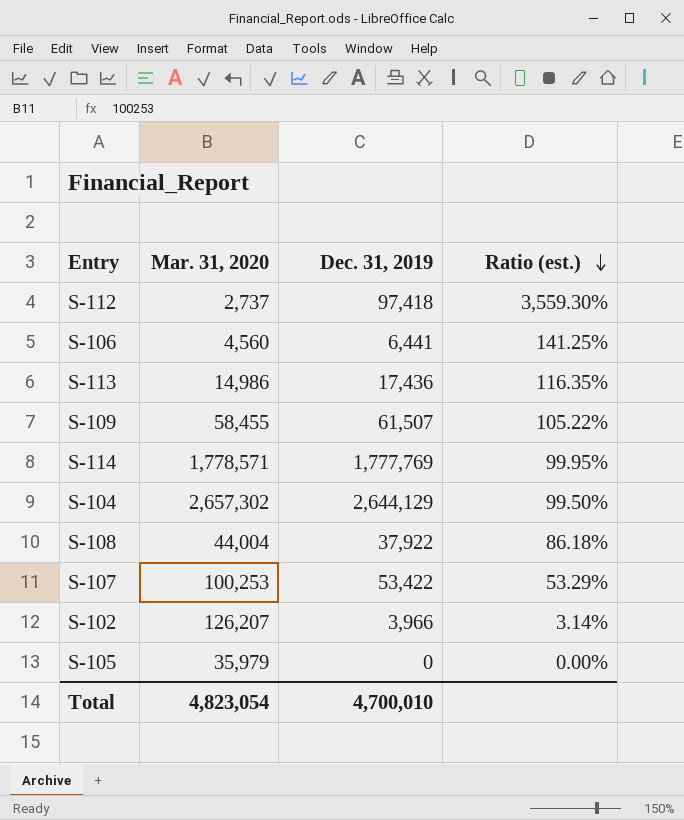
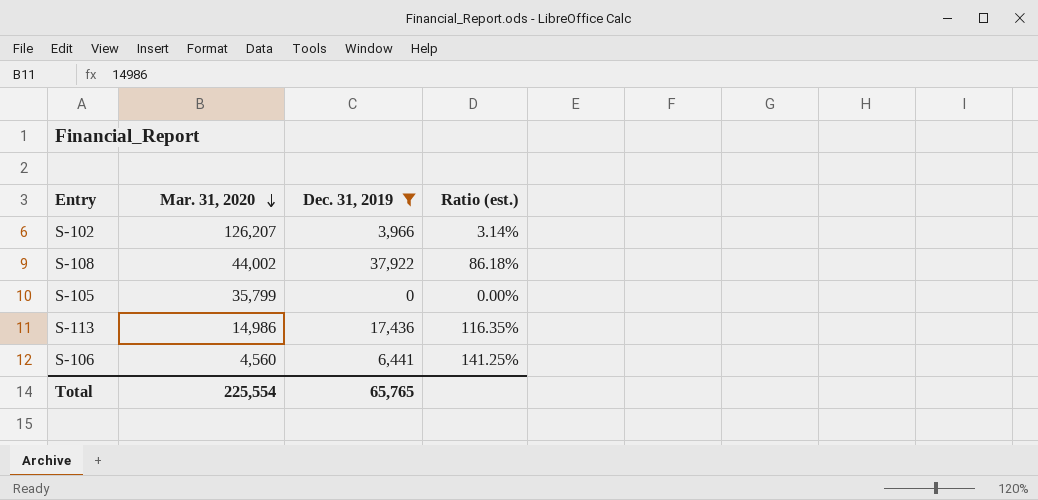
filter: none -> Dec. 31, 2019 <= 37,922
row order: Ratio (est.) descending -> Mar. 31, 2020 descending
S-108 | Mar. 31, 2020: 44,004 -> 44,002
S-105 | Mar. 31, 2020: 35,979 -> 35,799
Total | Mar. 31, 2020: 4,823,054 -> 225,554
Total | Dec. 31, 2019: 4,700,010 -> 65,765

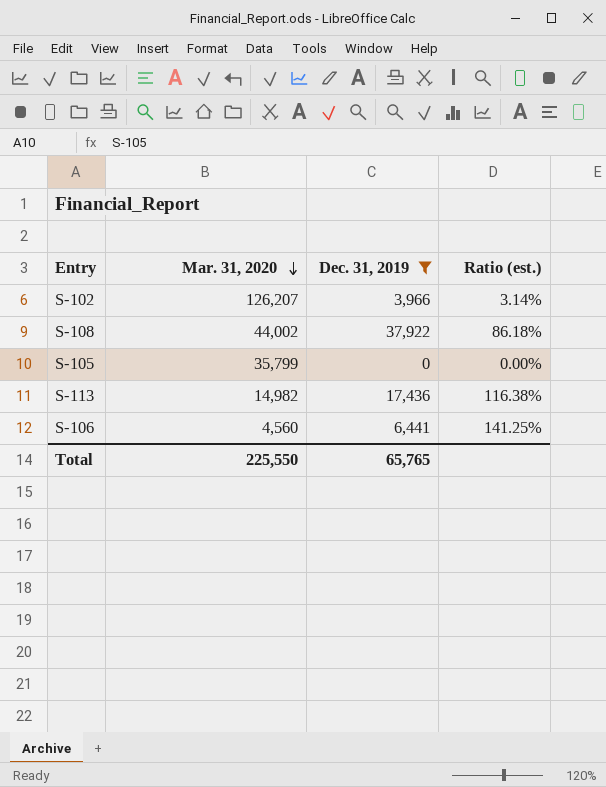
S-113 | Mar. 31, 2020: 14,986 -> 14,982
S-113 | Ratio (est.): 116.35% -> 116.38%
Total | Mar. 31, 2020: 225,554 -> 225,550

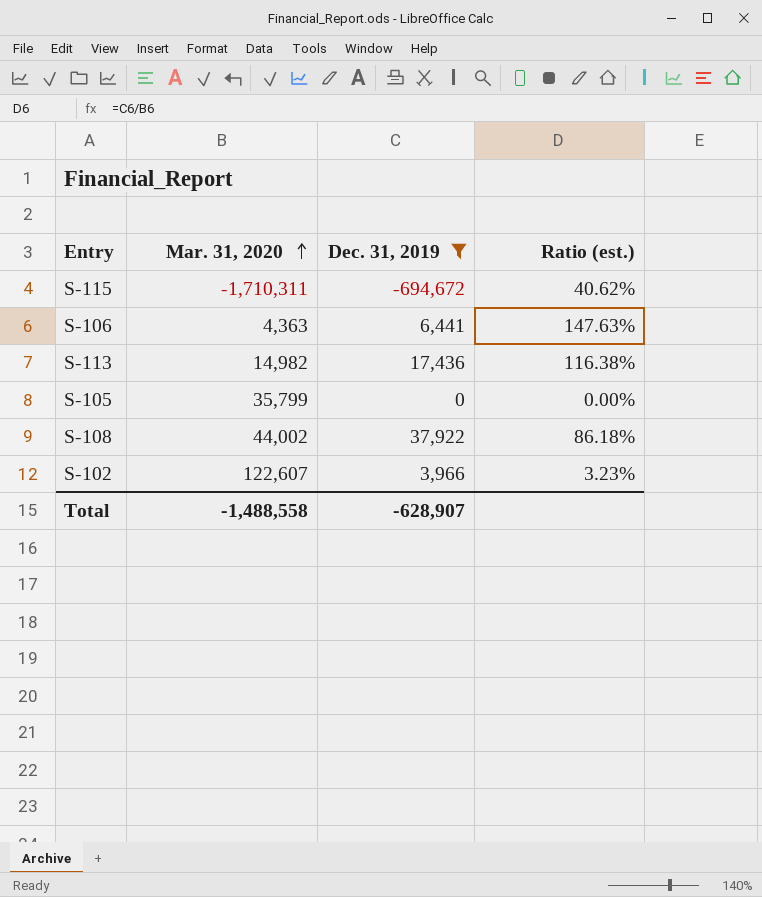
row order: Mar. 31, 2020 descending -> Mar. 31, 2020 ascending
row S-115: none -> -1,710,311 | -694,672 | 40.62%
S-106 | Mar. 31, 2020: 4,560 -> 4,363
S-106 | Ratio (est.): 141.25% -> 147.63%
S-102 | Mar. 31, 2020: 126,207 -> 122,607
S-102 | Ratio (est.): 3.14% -> 3.23%
Total | Mar. 31, 2020: 225,550 -> -1,488,558
Total | Dec. 31, 2019: 65,765 -> -628,907

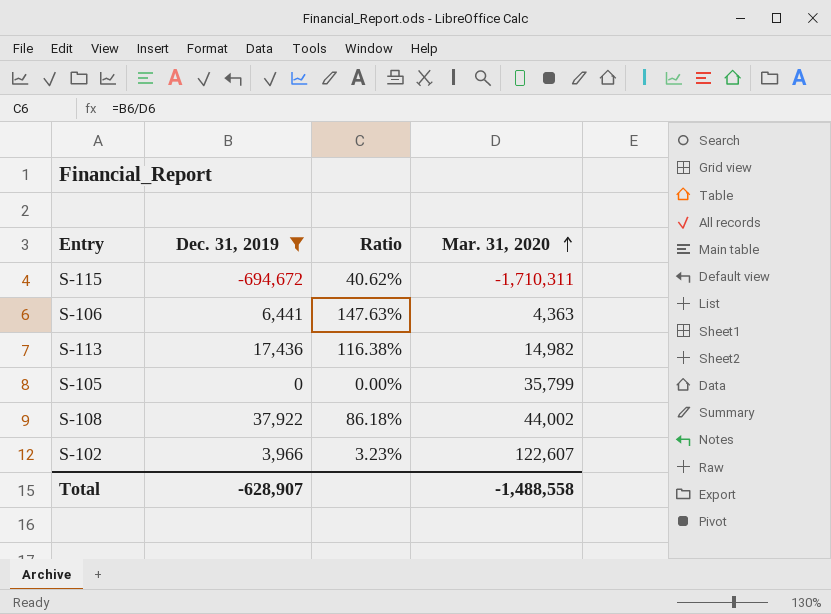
column name: Ratio (est.) -> Ratio
column Mar. 31, 2020 | position: 2 -> 4

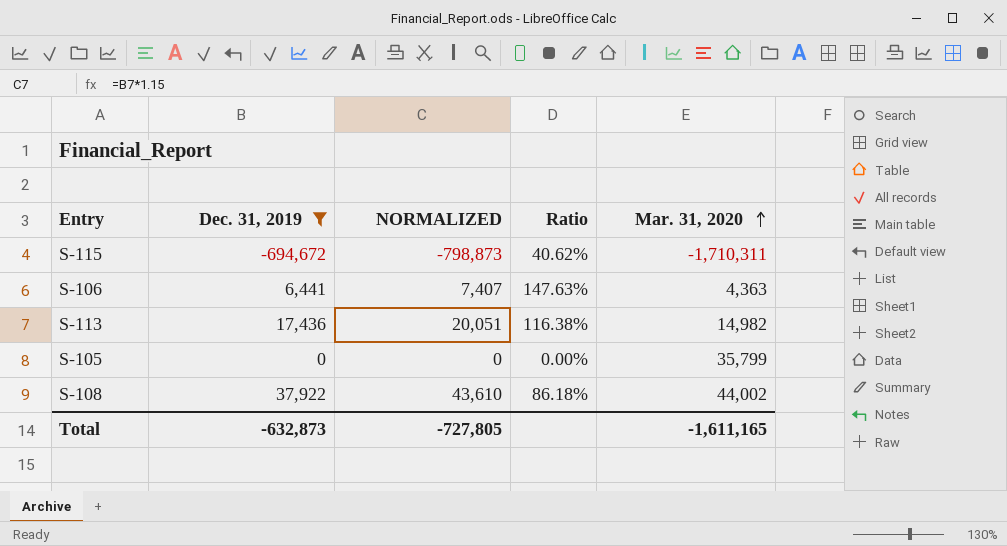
column NORMALIZED | formula: none -> [Dec. 31, 2019] * 1.15
row S-102: 3,966 | 3.23% | 122,607 -> none
Total | Dec. 31, 2019: -628,907 -> -632,873
Total | Mar. 31, 2020: -1,488,558 -> -1,611,165

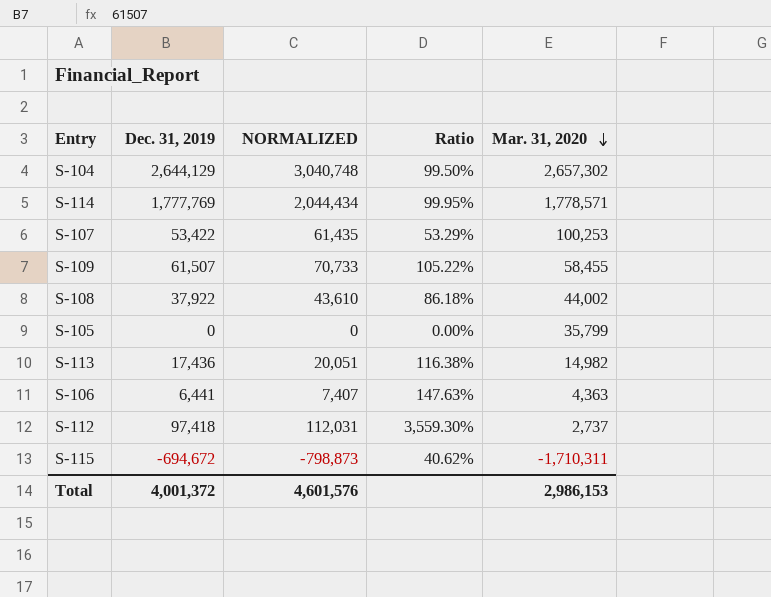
filter: Dec. 31, 2019 <= 37,922 -> none
row order: Mar. 31, 2020 ascending -> Mar. 31, 2020 descending
Total | Dec. 31, 2019: -632,873 -> 4,001,372
Total | NORMALIZED: -727,805 -> 4,601,576
Total | Mar. 31, 2020: -1,611,165 -> 2,986,153

